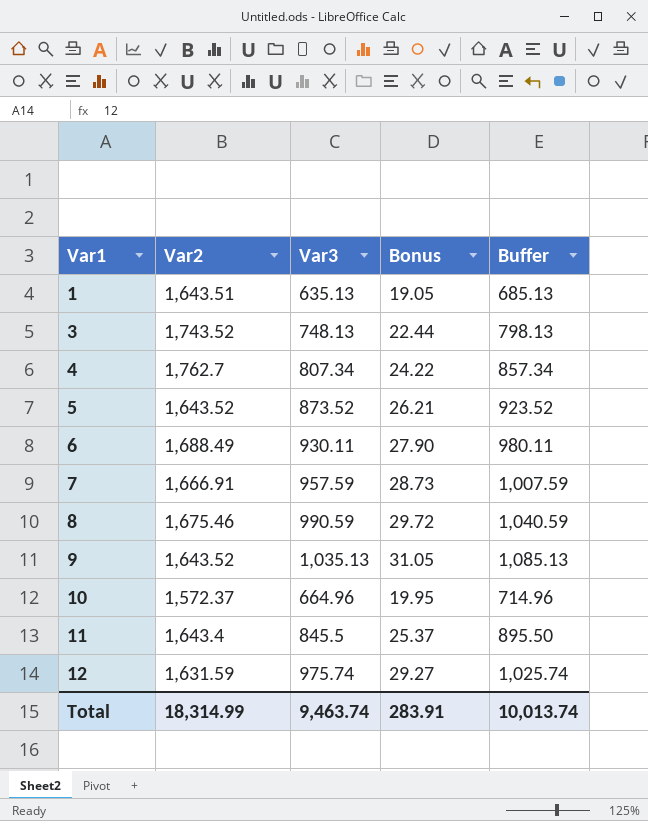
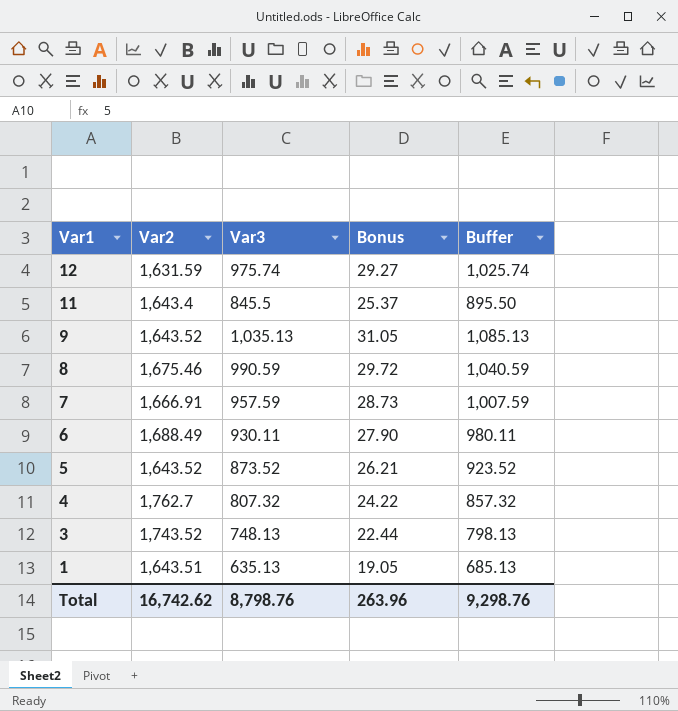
row order: Var1 ascending -> Var1 descending
row 10: 1,572.37 | 664.96 | 19.95 | 714.96 -> none
4 | Var3: 807.34 -> 807.32
4 | Buffer: 857.34 -> 857.32
Total | Var2: 18,314.99 -> 16,742.62
Total | Var3: 9,463.74 -> 8,798.76
Total | Bonus: 283.91 -> 263.96
Total | Buffer: 10,013.74 -> 9,298.76

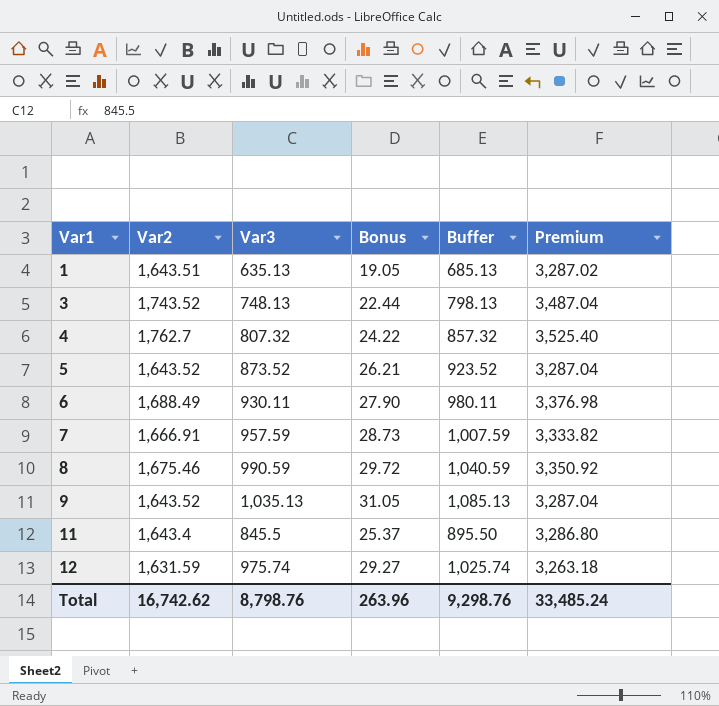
row order: Var1 descending -> Var1 ascending
column Premium | formula: none -> [Var2] * 2

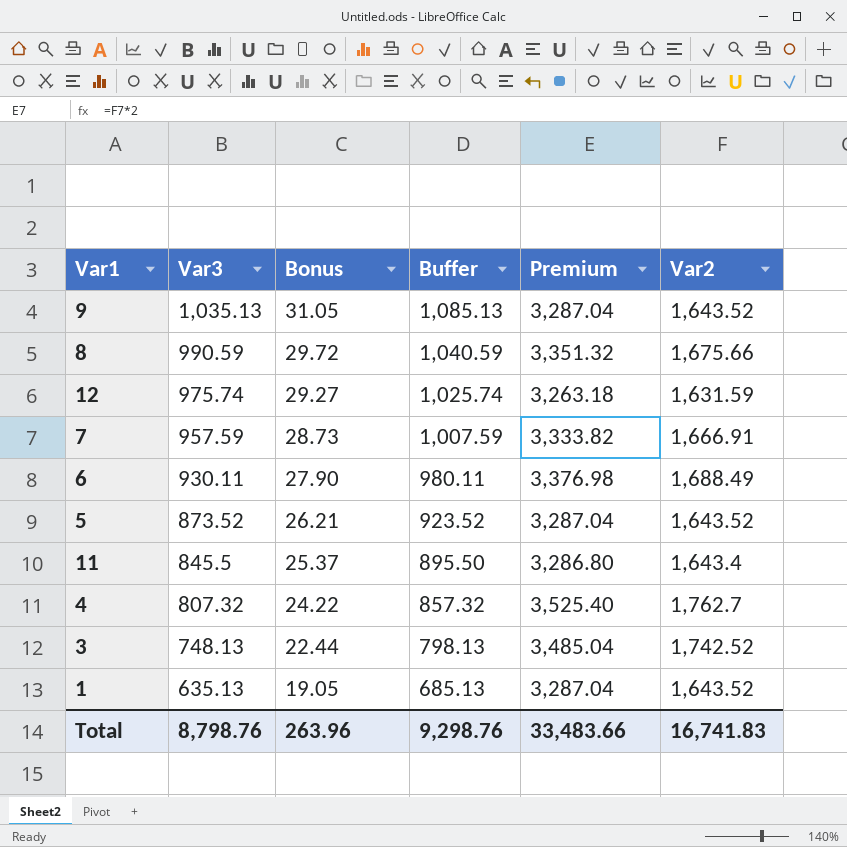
row order: Var1 ascending -> Var3 descending
column Var2 | position: 2 -> 6
8 | Premium: 3,350.92 -> 3,351.32
8 | Var2: 1,675.46 -> 1,675.66
3 | Premium: 3,487.04 -> 3,485.04
3 | Var2: 1,743.52 -> 1,742.52
1 | Premium: 3,287.02 -> 3,287.04
1 | Var2: 1,643.51 -> 1,643.52
Total | Premium: 33,485.24 -> 33,483.66
Total | Var2: 16,742.62 -> 16,741.83

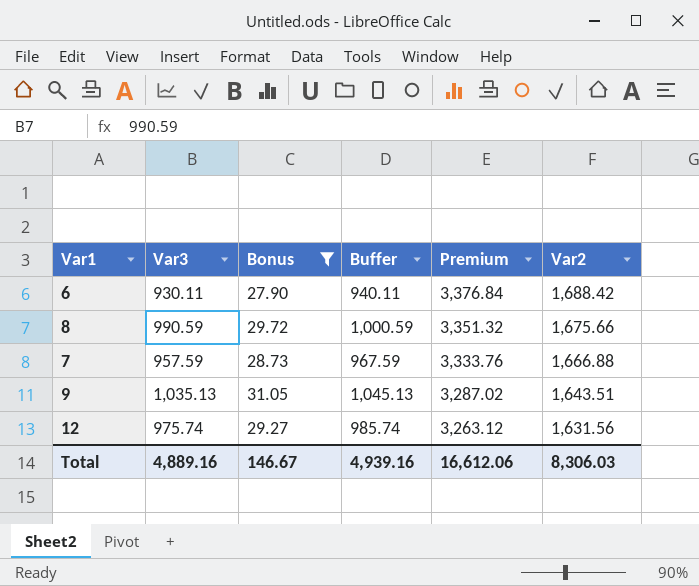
filter: none -> Bonus >= 27.90
row order: Var3 descending -> Premium descending
column Buffer | formula: [Var3] + 50 -> [Var3] + 10
6 | Premium: 3,376.98 -> 3,376.84
6 | Var2: 1,688.49 -> 1,688.42
7 | Premium: 3,333.82 -> 3,333.76
7 | Var2: 1,666.91 -> 1,666.88
9 | Premium: 3,287.04 -> 3,287.02
9 | Var2: 1,643.52 -> 1,643.51
12 | Premium: 3,263.18 -> 3,263.12
12 | Var2: 1,631.59 -> 1,631.56
Total | Var3: 8,798.76 -> 4,889.16
Total | Bonus: 263.96 -> 146.67
Total | Buffer: 9,298.76 -> 4,939.16
Total | Premium: 33,483.66 -> 16,612.06
Total | Var2: 16,741.83 -> 8,306.03

